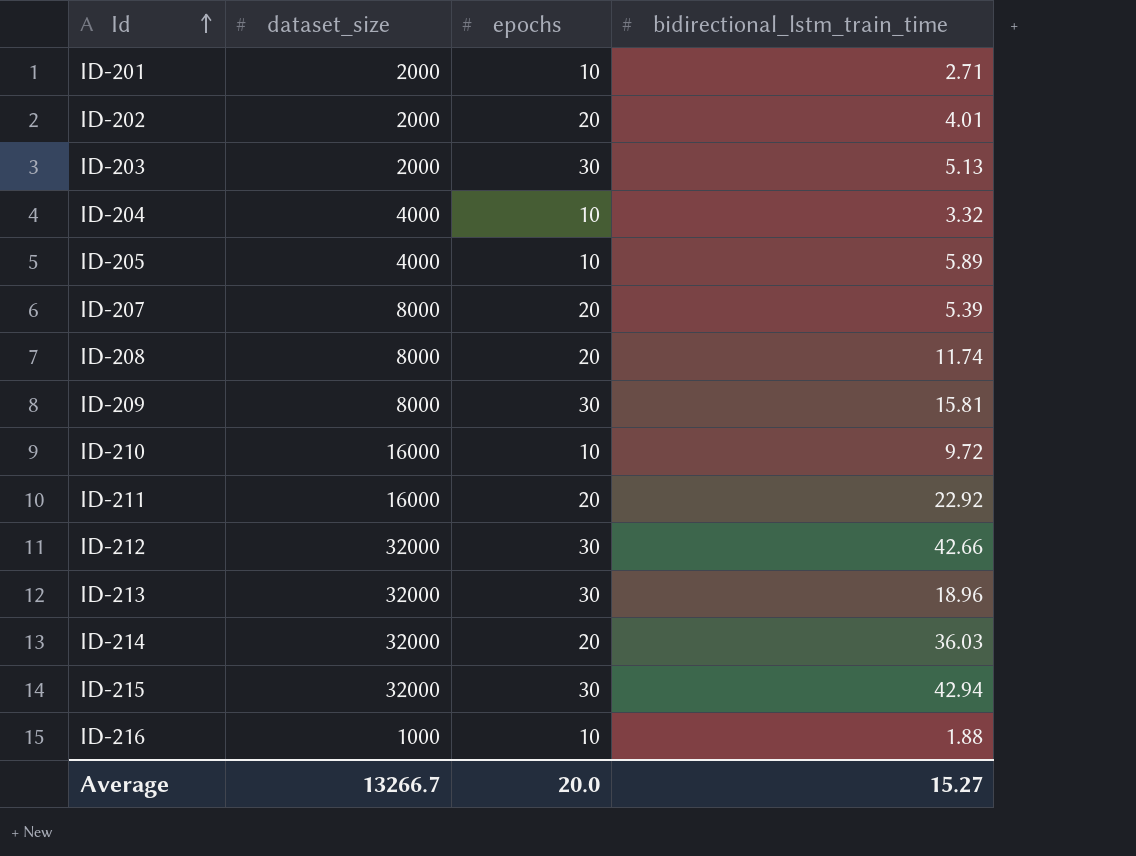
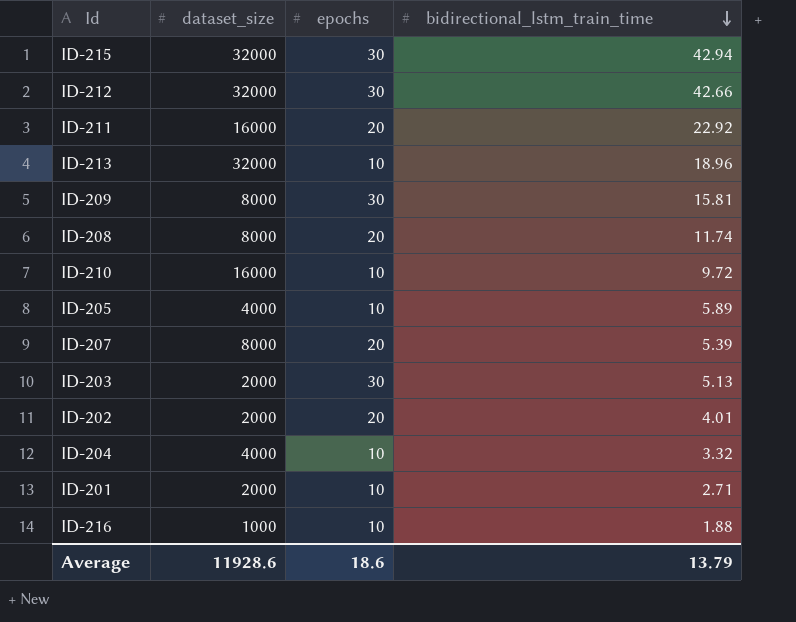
row order: Id ascending -> bidirectional_lstm_train_time descending
row ID-214: 32000 | 20 | 36.03 -> none
ID-213 | epochs: 30 -> 10
Average | dataset_size: 13266.7 -> 11928.6
Average | epochs: 20.0 -> 18.6
Average | bidirectional_lstm_train_time: 15.27 -> 13.79

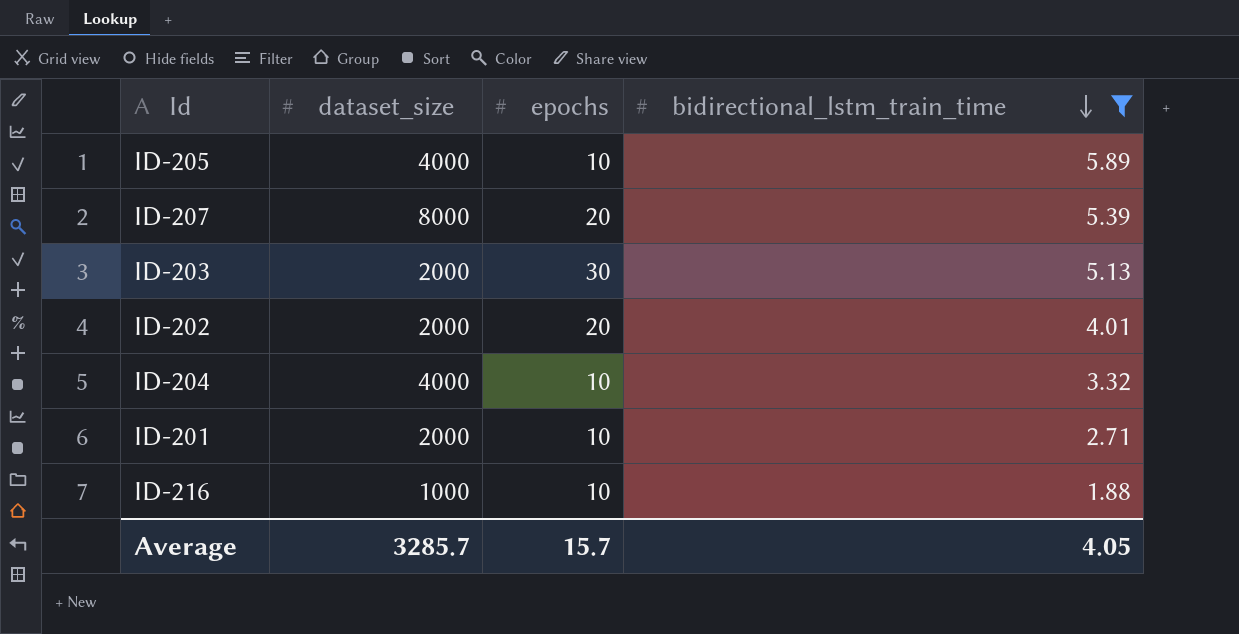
filter: none -> bidirectional_lstm_train_time <= 5.89
Average | dataset_size: 11928.6 -> 3285.7
Average | epochs: 18.6 -> 15.7
Average | bidirectional_lstm_train_time: 13.79 -> 4.05

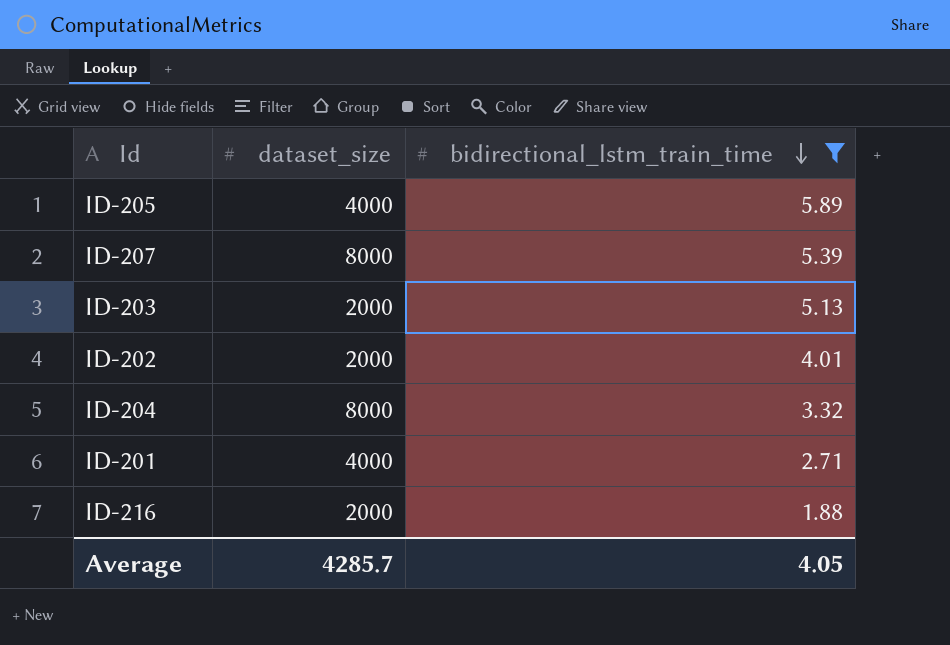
column epochs | position: 3 -> none
ID-204 | dataset_size: 4000 -> 8000
ID-201 | dataset_size: 2000 -> 4000
ID-216 | dataset_size: 1000 -> 2000
Average | dataset_size: 3285.7 -> 4285.7

